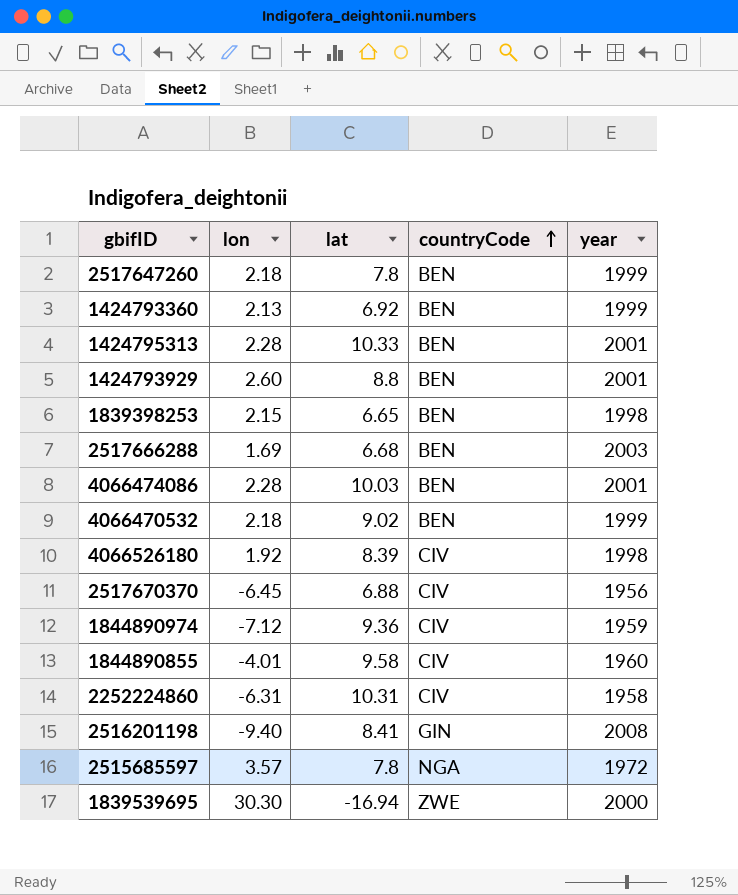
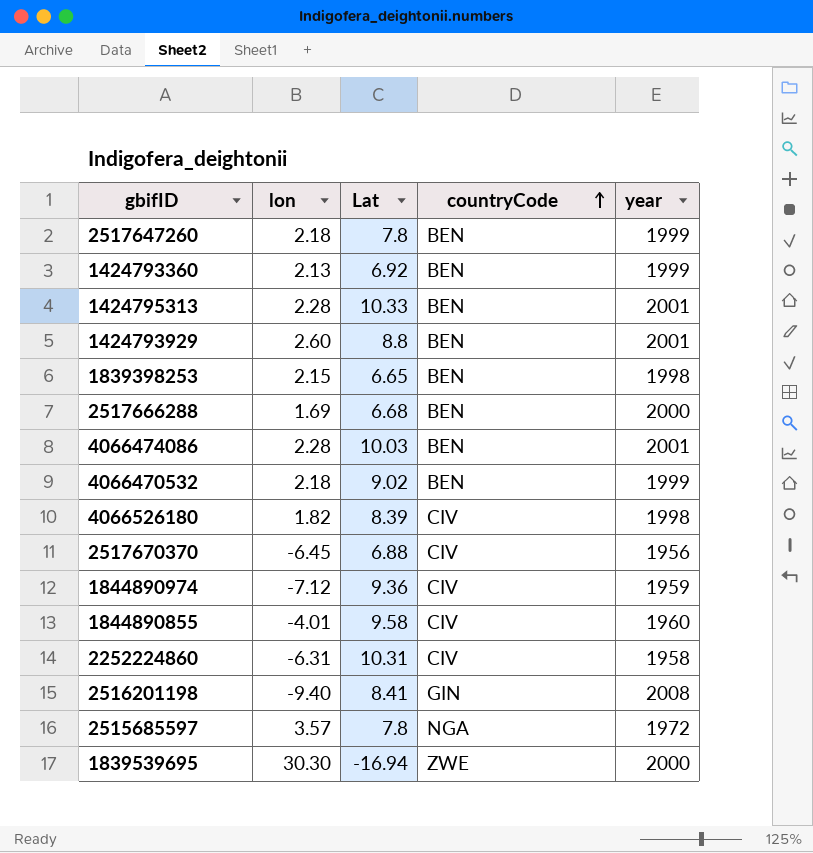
column name: lat -> Lat
2517666288 | year: 2003 -> 2000
4066526180 | lon: 1.92 -> 1.82

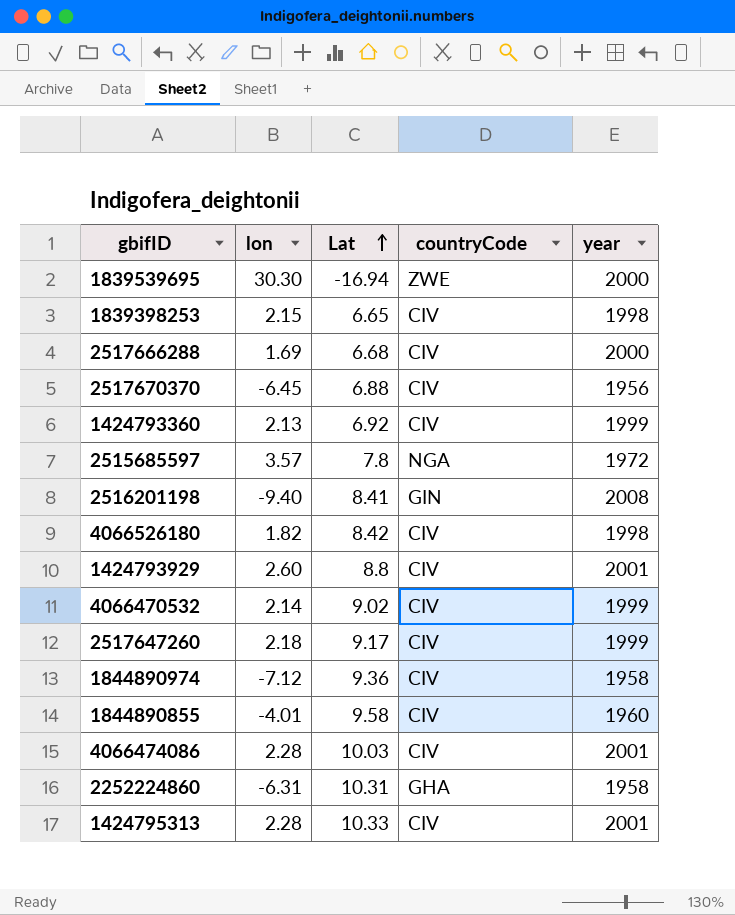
row order: countryCode ascending -> Lat ascending
1839398253 | countryCode: BEN -> CIV
2517666288 | countryCode: BEN -> CIV
1424793360 | countryCode: BEN -> CIV
4066526180 | Lat: 8.39 -> 8.42
1424793929 | countryCode: BEN -> CIV
4066470532 | lon: 2.18 -> 2.14
4066470532 | countryCode: BEN -> CIV
2517647260 | Lat: 7.8 -> 9.17
2517647260 | countryCode: BEN -> CIV
1844890974 | year: 1959 -> 1958
4066474086 | countryCode: BEN -> CIV
2252224860 | countryCode: CIV -> GHA
1424795313 | countryCode: BEN -> CIV

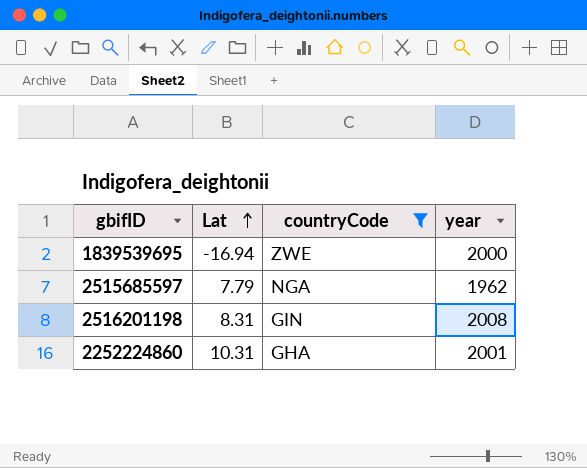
filter: none -> countryCode != CIV
column lon | position: 2 -> none
2515685597 | Lat: 7.8 -> 7.79
2515685597 | year: 1972 -> 1962
2516201198 | Lat: 8.41 -> 8.31
2252224860 | year: 1958 -> 2001

